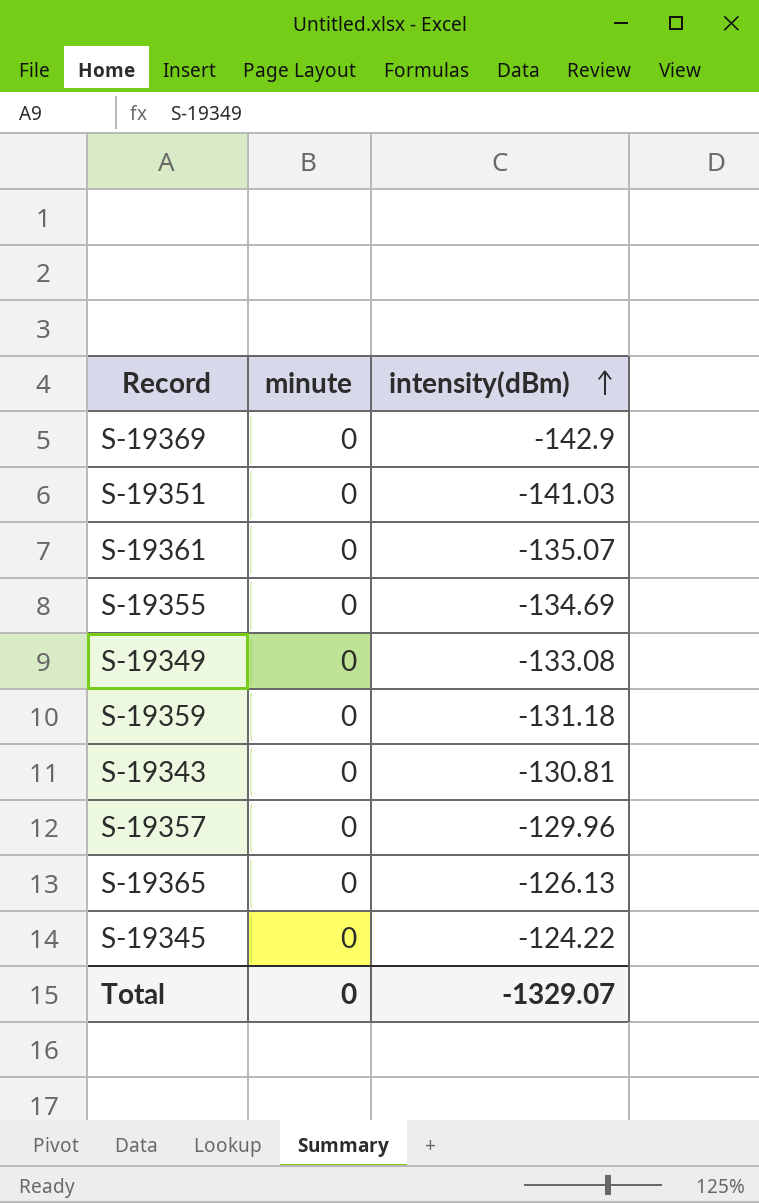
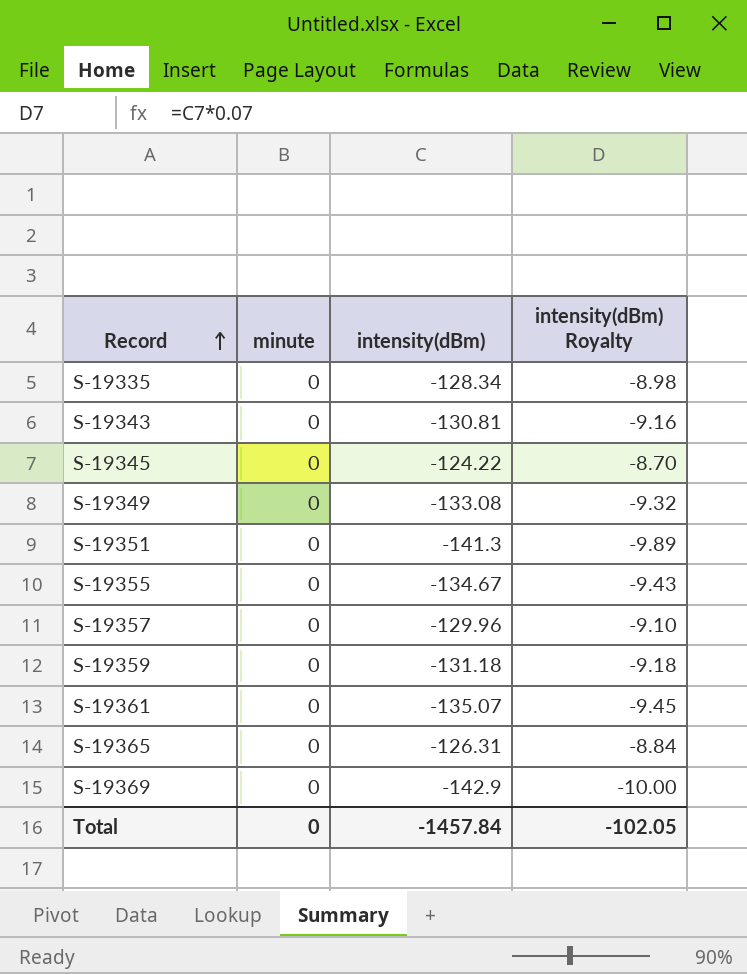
row order: intensity(dBm) ascending -> Record ascending
column intensity(dBm) Royalty | formula: none -> [intensity(dBm)] * 0.07
row S-19335: none -> 0 | -128.34 | -8.98
S-19351 | intensity(dBm): -141.03 -> -141.3
S-19355 | intensity(dBm): -134.69 -> -134.67
S-19365 | intensity(dBm): -126.13 -> -126.31
Total | intensity(dBm): -1329.07 -> -1457.84

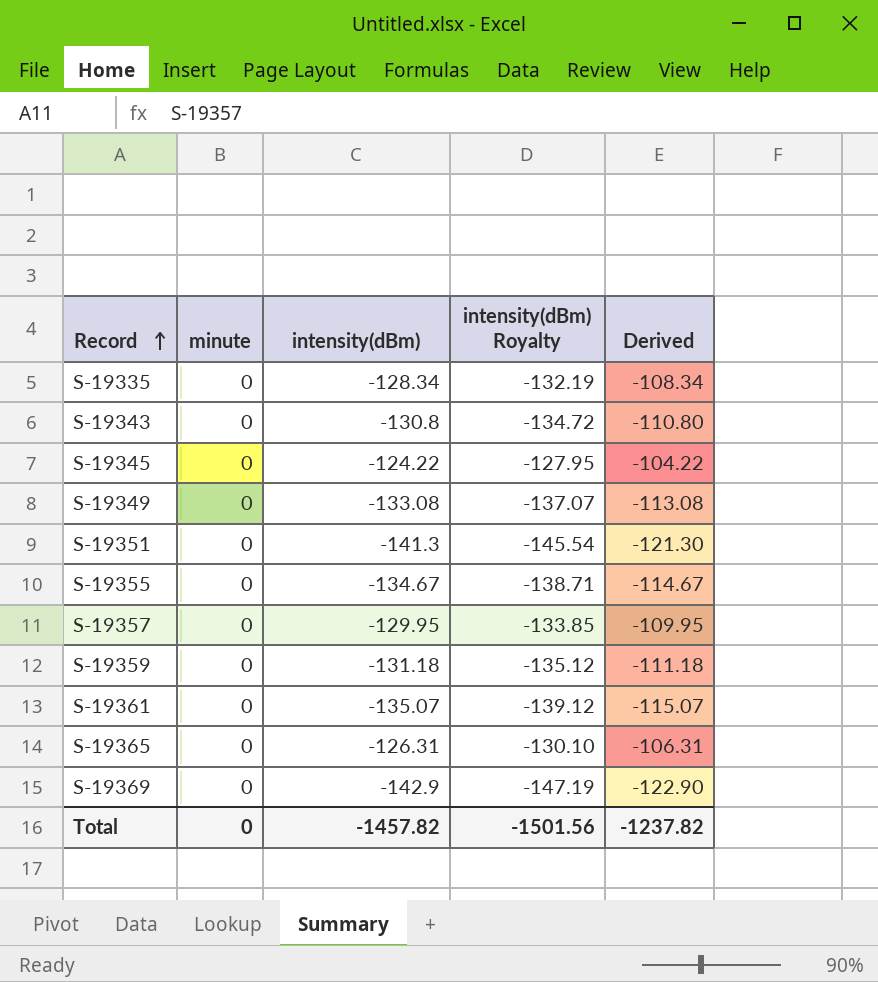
column intensity(dBm) Royalty | formula: [intensity(dBm)] * 0.07 -> [intensity(dBm)] * 1.03
column Derived | formula: none -> [intensity(dBm)] + 20
S-19343 | intensity(dBm): -130.81 -> -130.8
S-19357 | intensity(dBm): -129.96 -> -129.95
Total | intensity(dBm): -1457.84 -> -1457.82
Total | intensity(dBm) Royalty: -102.05 -> -1501.56

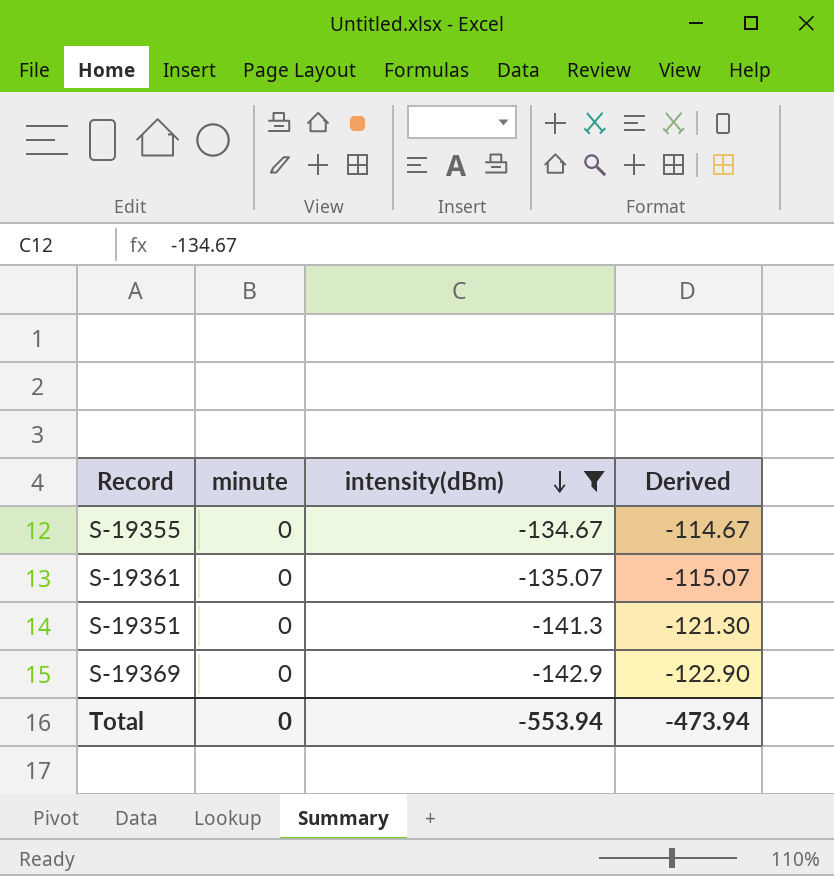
filter: none -> intensity(dBm) <= -134.67
row order: Record ascending -> intensity(dBm) descending
column intensity(dBm) Royalty | formula: [intensity(dBm)] * 1.03 -> none
Total | intensity(dBm): -1457.82 -> -553.94
Total | Derived: -1237.82 -> -473.94

